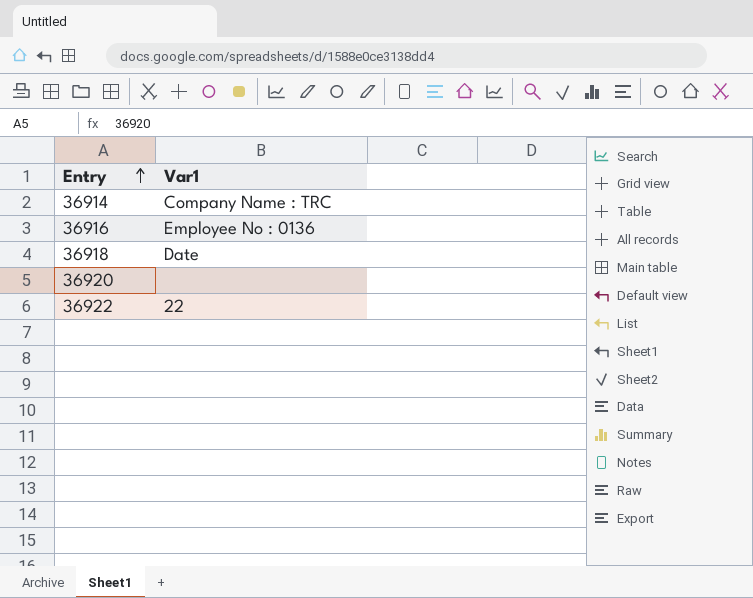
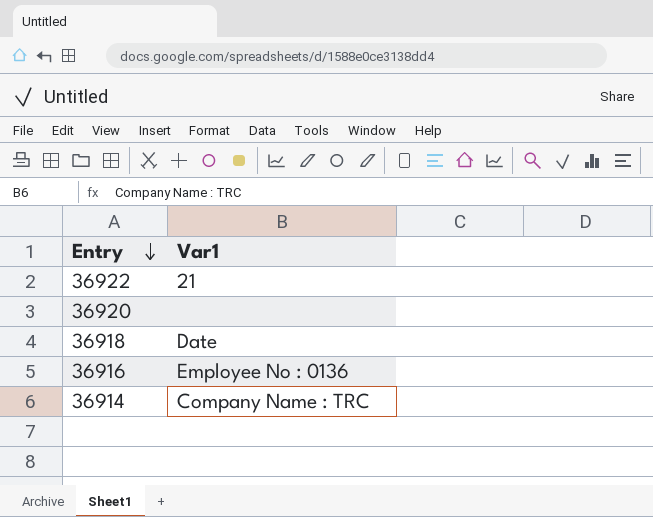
row order: Entry ascending -> Entry descending
36922 | Var1: 22 -> 21

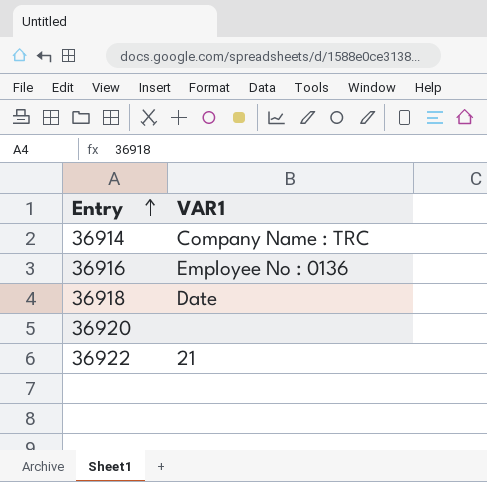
row order: Entry descending -> Entry ascending
column name: Var1 -> VAR1

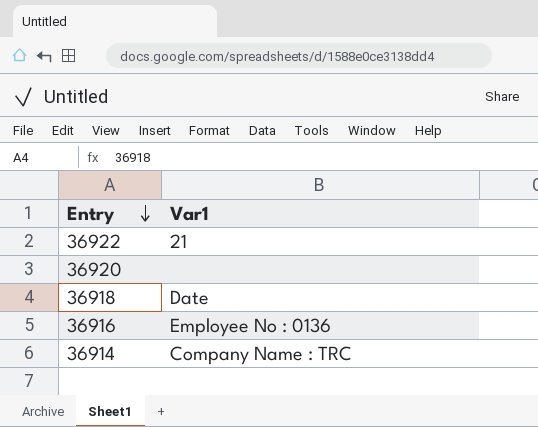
row order: Entry ascending -> Entry descending
column name: VAR1 -> Var1

